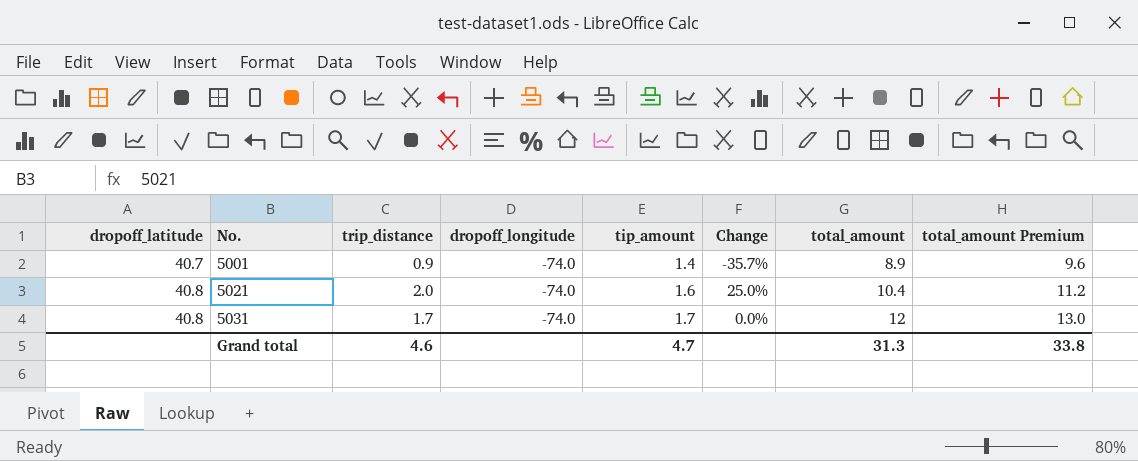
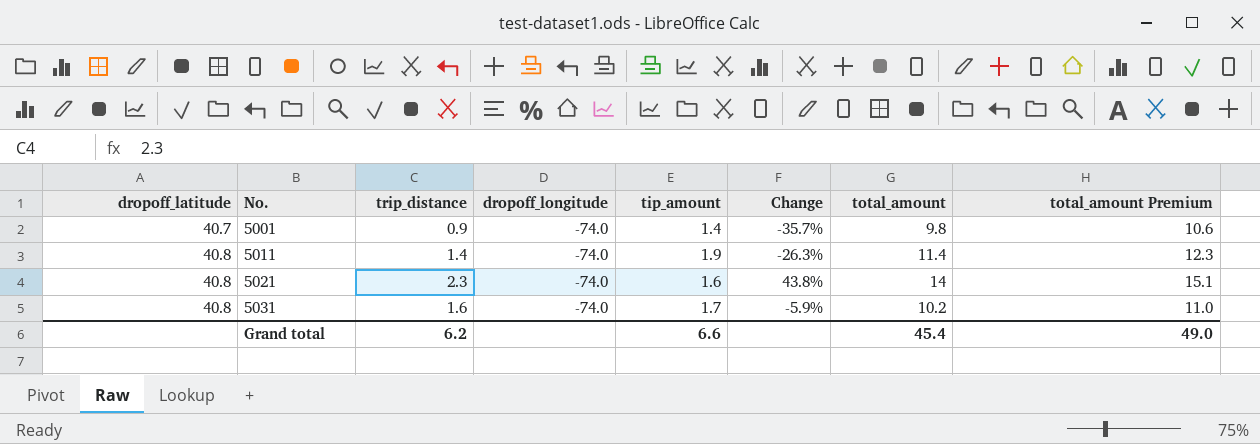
5001 | total_amount: 8.9 -> 9.8
5001 | total_amount Premium: 9.6 -> 10.6
row 5011: none -> 40.8 | 1.4 | -74.0 | 1.9 | -26.3% | 11.4 | 12.3
5021 | trip_distance: 2.0 -> 2.3
5021 | Change: 25.0% -> 43.8%
5021 | total_amount: 10.4 -> 14
5021 | total_amount Premium: 11.2 -> 15.1
5031 | trip_distance: 1.7 -> 1.6
5031 | Change: 0.0% -> -5.9%
5031 | total_amount: 12 -> 10.2
5031 | total_amount Premium: 13.0 -> 11.0
Grand total | trip_distance: 4.6 -> 6.2
Grand total | tip_amount: 4.7 -> 6.6
Grand total | total_amount: 31.3 -> 45.4
Grand total | total_amount Premium: 33.8 -> 49.0

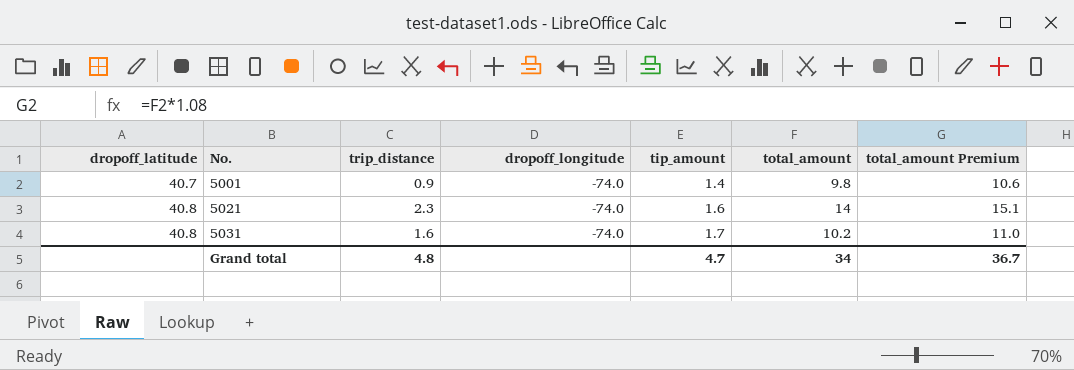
column Change | formula: ([trip_distance] - [tip_amount]) / [tip_amount] -> none
row 5011: 40.8 | 1.4 | -74.0 | 1.9 | -26.3% | 11.4 | 12.3 -> none
Grand total | trip_distance: 6.2 -> 4.8
Grand total | tip_amount: 6.6 -> 4.7
Grand total | total_amount: 45.4 -> 34
Grand total | total_amount Premium: 49.0 -> 36.7

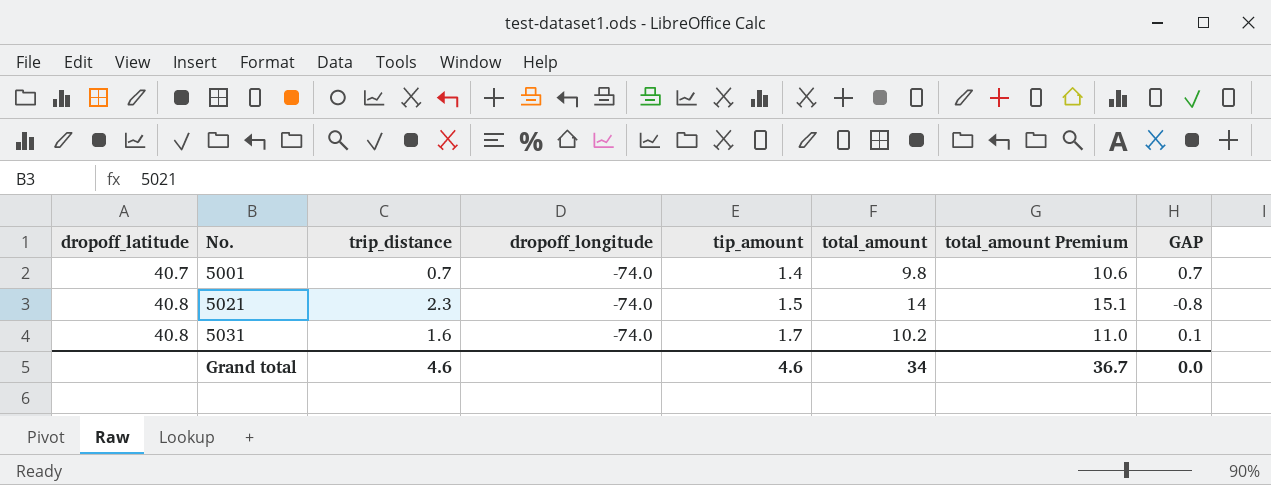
column GAP | formula: none -> [tip_amount] - [trip_distance]
5001 | trip_distance: 0.9 -> 0.7
5021 | tip_amount: 1.6 -> 1.5
Grand total | trip_distance: 4.8 -> 4.6
Grand total | tip_amount: 4.7 -> 4.6

